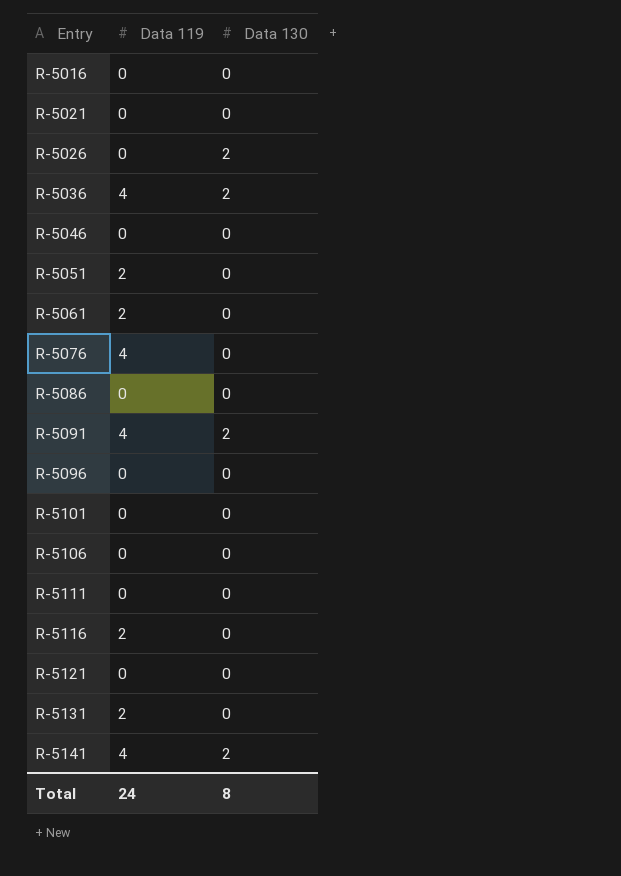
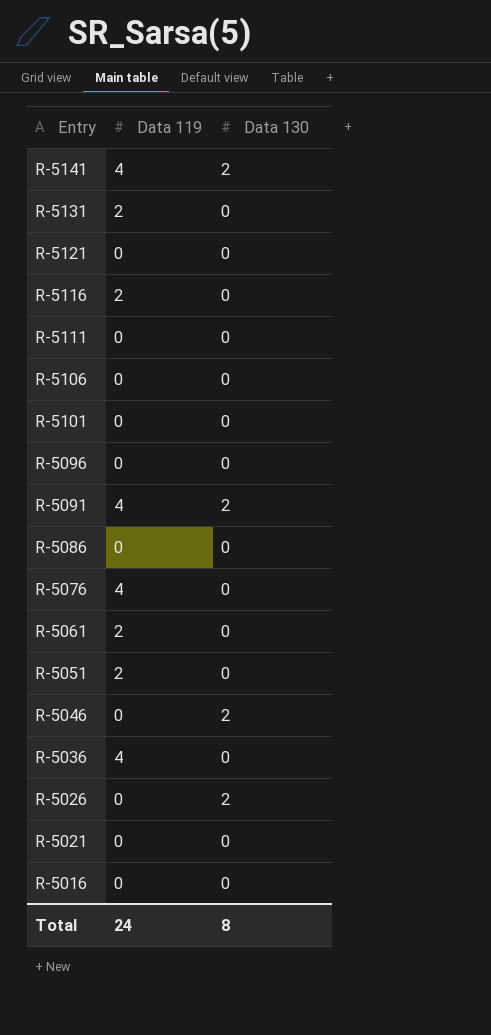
row order: Entry ascending -> Entry descending
R-5046 | Data 130: 0 -> 2
R-5036 | Data 130: 2 -> 0

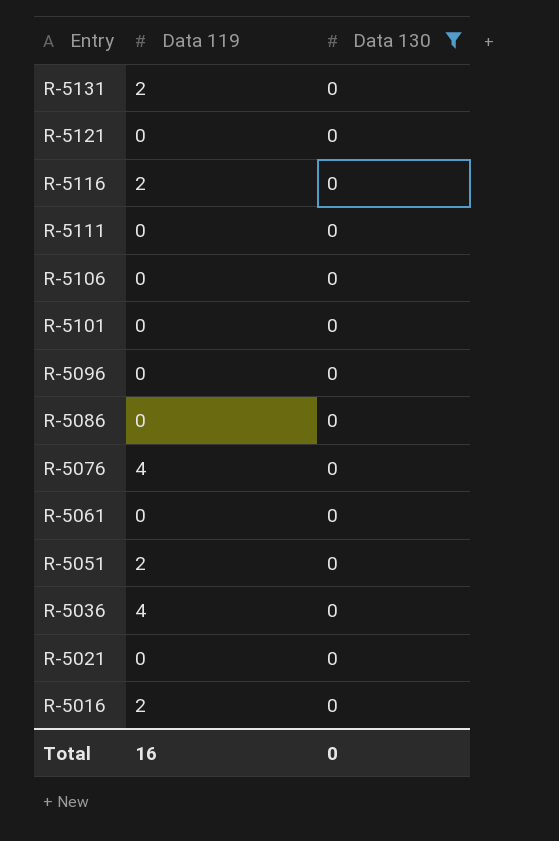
filter: none -> Data 130 = 0
R-5061 | Data 119: 2 -> 0
R-5016 | Data 119: 0 -> 2
Total | Data 119: 24 -> 16
Total | Data 130: 8 -> 0

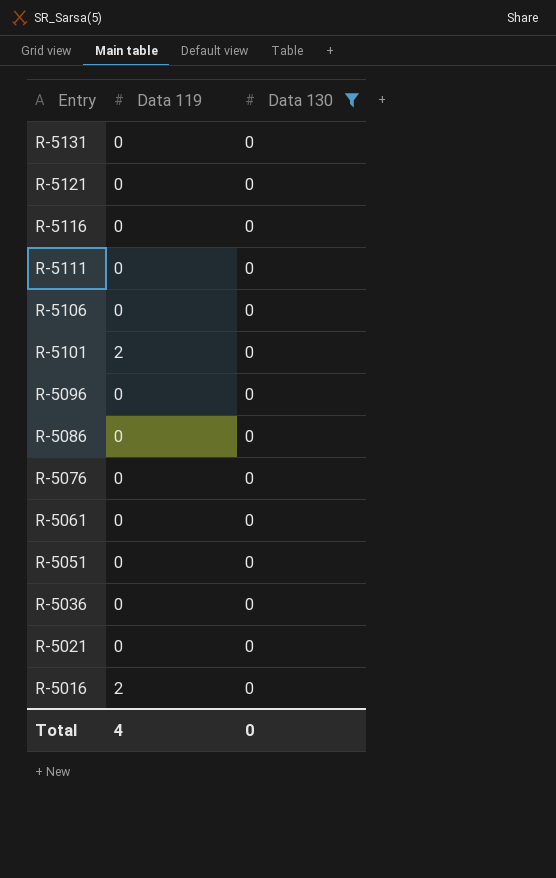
R-5131 | Data 119: 2 -> 0
R-5116 | Data 119: 2 -> 0
R-5101 | Data 119: 0 -> 2
R-5076 | Data 119: 4 -> 0
R-5051 | Data 119: 2 -> 0
R-5036 | Data 119: 4 -> 0
Total | Data 119: 16 -> 4

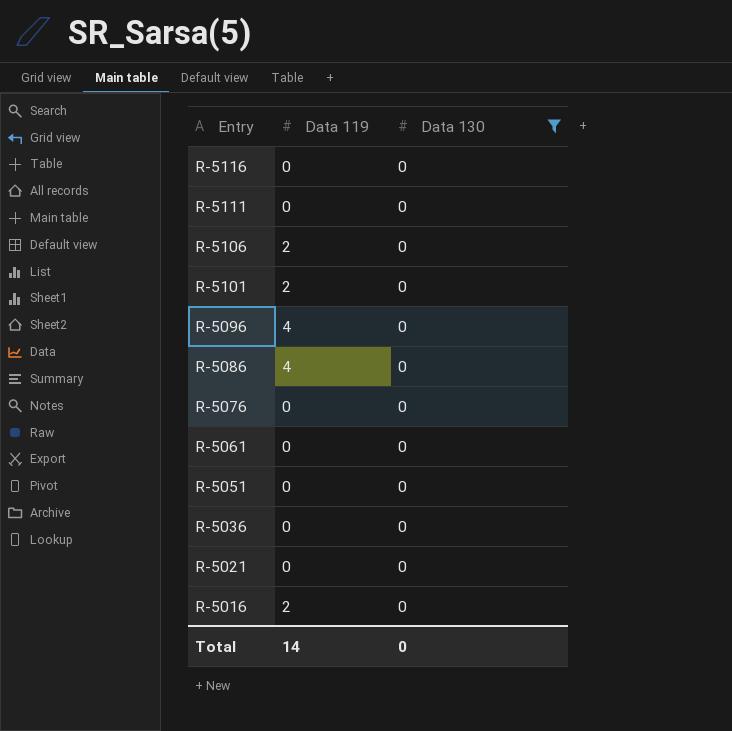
row R-5131: 0 | 0 -> none
row R-5121: 0 | 0 -> none
R-5106 | Data 119: 0 -> 2
R-5096 | Data 119: 0 -> 4
R-5086 | Data 119: 0 -> 4
Total | Data 119: 4 -> 14

